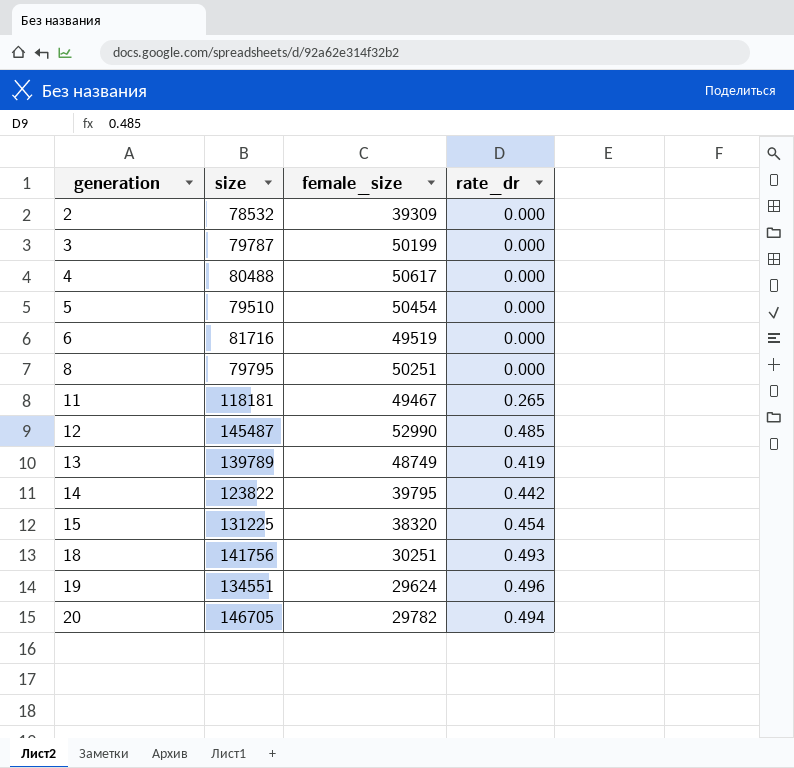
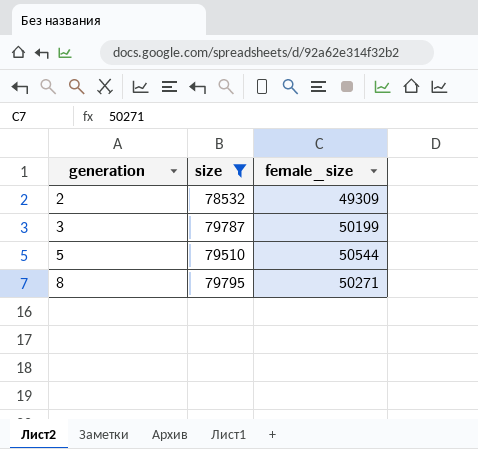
filter: none -> size <= 79795
column rate_dr | position: 4 -> none
2 | female_size: 39309 -> 49309
5 | female_size: 50454 -> 50544
8 | female_size: 50251 -> 50271

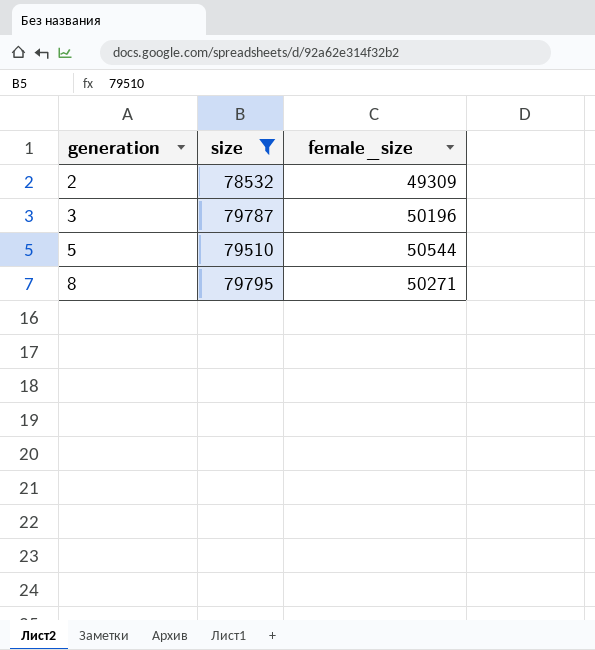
3 | female_size: 50199 -> 50196

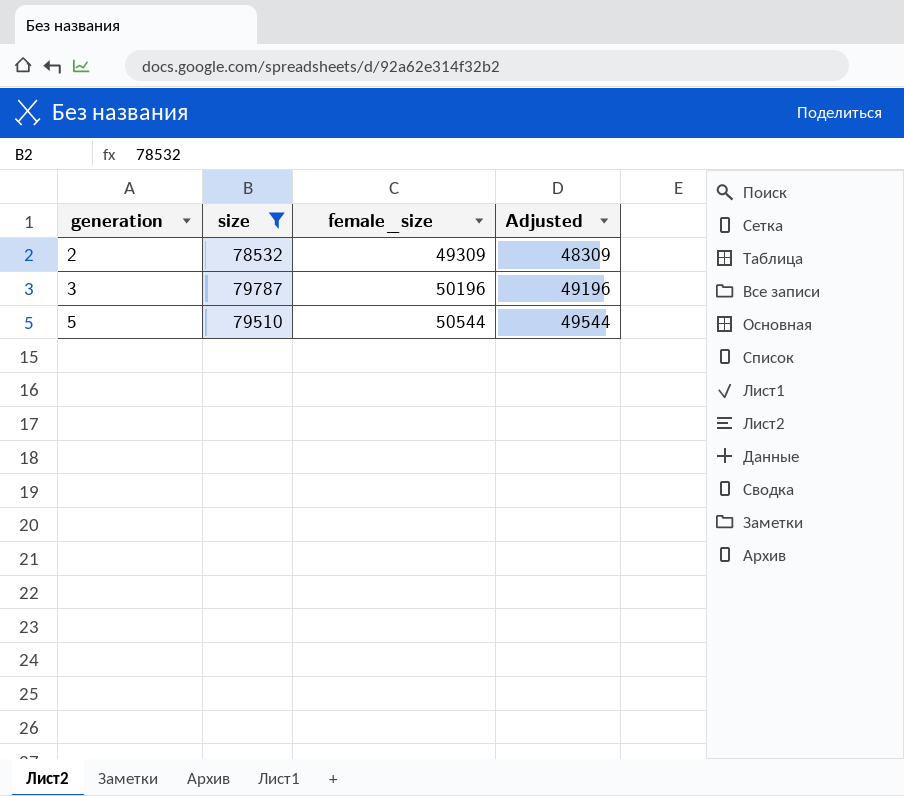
column Adjusted | formula: none -> [female_size] - 1000
row 8: 79795 | 50271 -> none

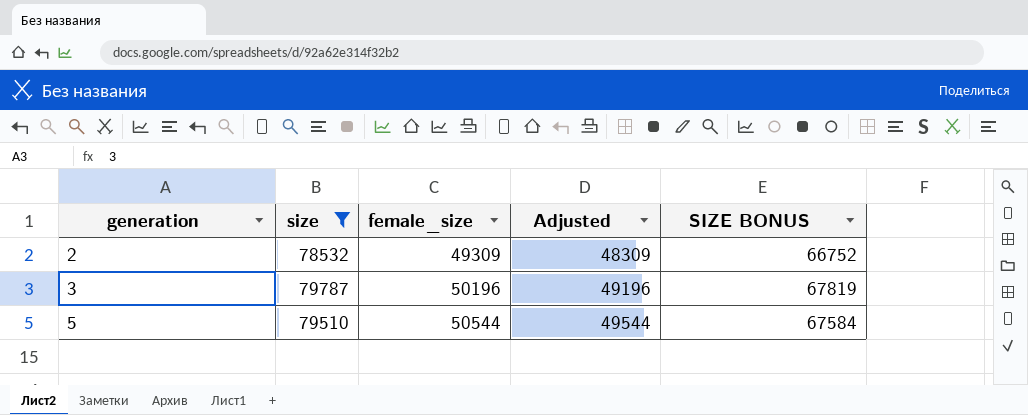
column SIZE BONUS | formula: none -> [size] * 0.85

